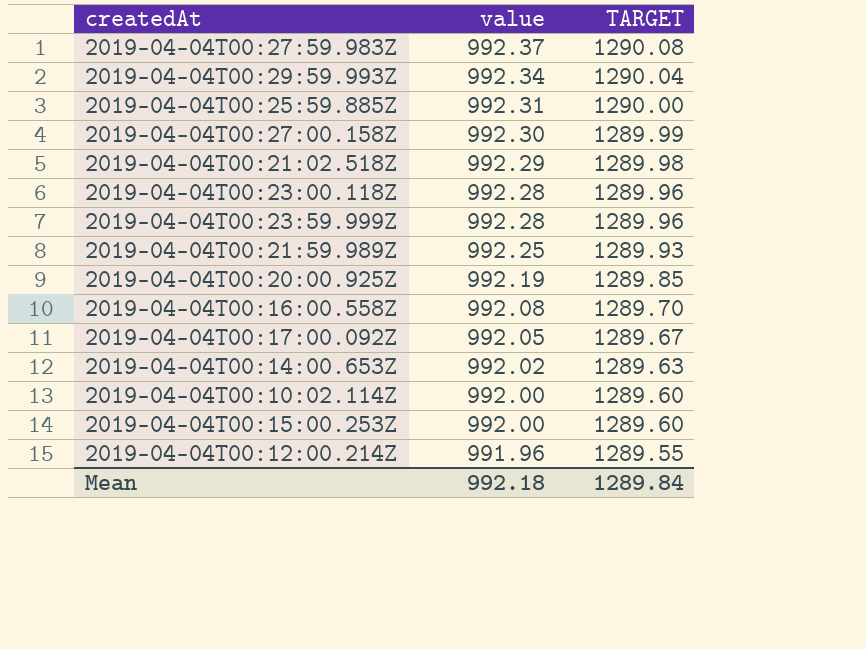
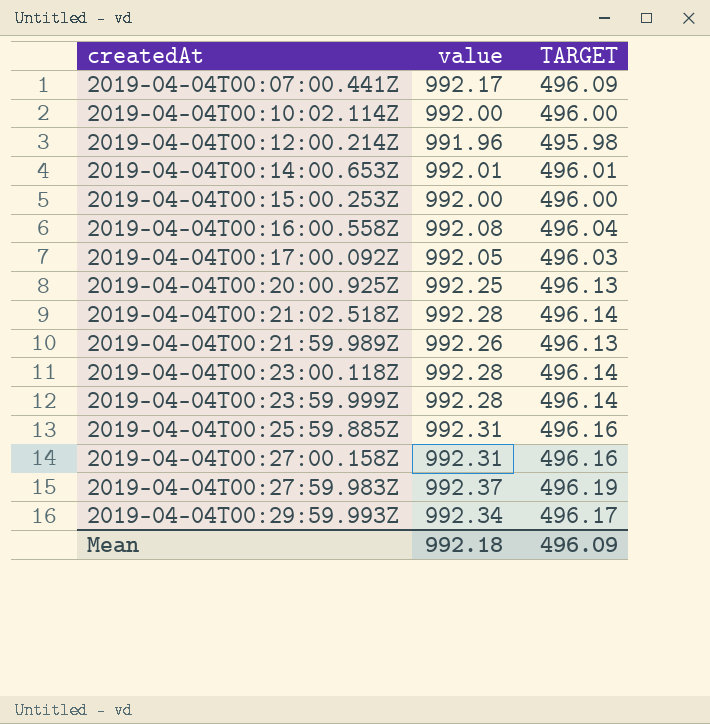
row order: value descending -> createdAt ascending
column TARGET | formula: [value] * 1.3 -> [value] * 0.5
row 2019-04-04T00:07:00.441Z: none -> 992.17 | 496.09
2019-04-04T00:14:00.653Z | value: 992.02 -> 992.01
2019-04-04T00:20:00.925Z | value: 992.19 -> 992.25
2019-04-04T00:21:02.518Z | value: 992.29 -> 992.28
2019-04-04T00:21:59.989Z | value: 992.25 -> 992.26
2019-04-04T00:27:00.158Z | value: 992.30 -> 992.31
Mean | TARGET: 1289.84 -> 496.09

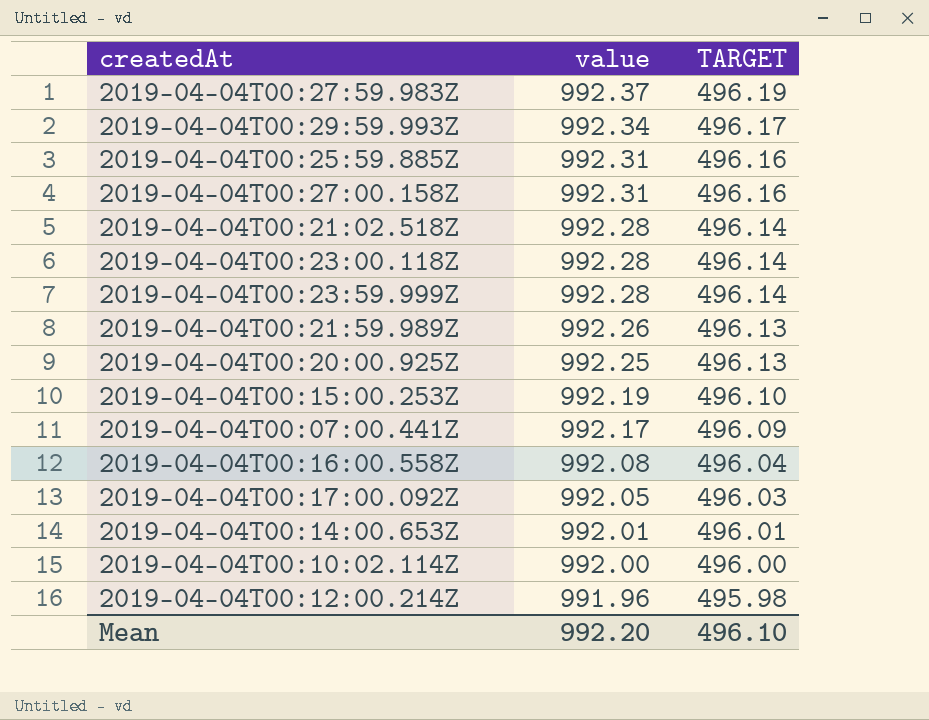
row order: createdAt ascending -> value descending
2019-04-04T00:15:00.253Z | value: 992.00 -> 992.19
2019-04-04T00:15:00.253Z | TARGET: 496.00 -> 496.10
Mean | value: 992.18 -> 992.20
Mean | TARGET: 496.09 -> 496.10

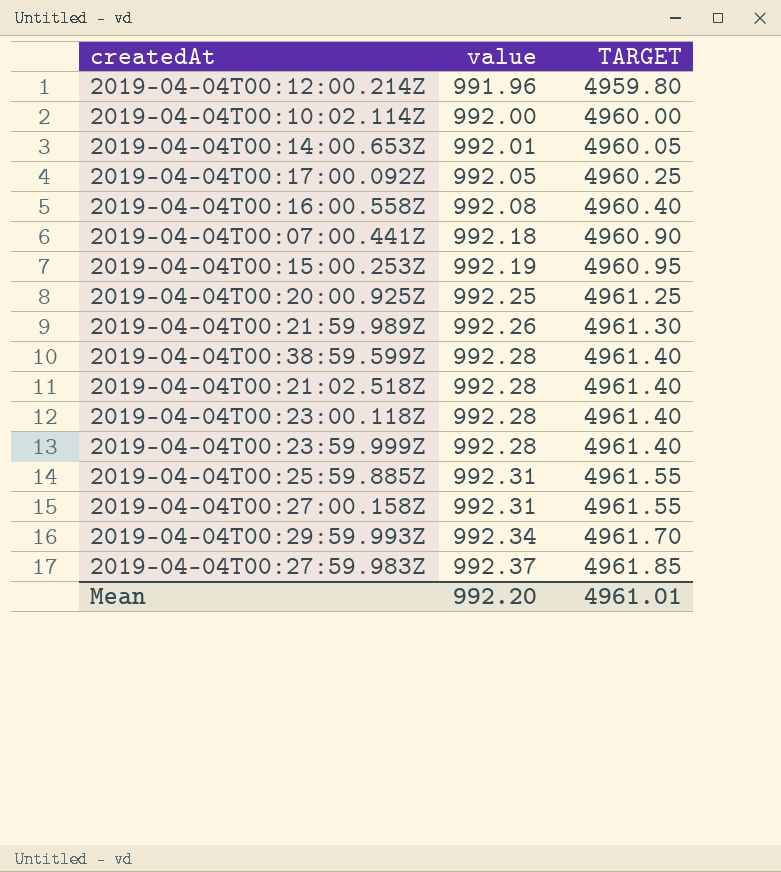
row order: value descending -> value ascending
column TARGET | formula: [value] * 0.5 -> [value] * 5
2019-04-04T00:07:00.441Z | value: 992.17 -> 992.18
row 2019-04-04T00:38:59.599Z: none -> 992.28 | 4961.40
Mean | TARGET: 496.10 -> 4961.01

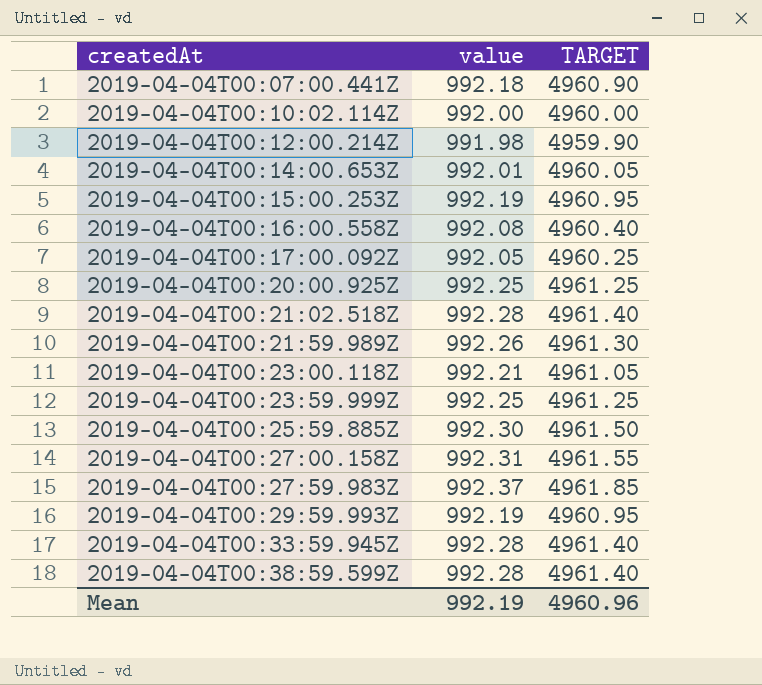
row order: value ascending -> createdAt ascending
2019-04-04T00:12:00.214Z | value: 991.96 -> 991.98
2019-04-04T00:12:00.214Z | TARGET: 4959.80 -> 4959.90
2019-04-04T00:23:00.118Z | value: 992.28 -> 992.21
2019-04-04T00:23:00.118Z | TARGET: 4961.40 -> 4961.05
2019-04-04T00:23:59.999Z | value: 992.28 -> 992.25
2019-04-04T00:23:59.999Z | TARGET: 4961.40 -> 4961.25
2019-04-04T00:25:59.885Z | value: 992.31 -> 992.30
2019-04-04T00:25:59.885Z | TARGET: 4961.55 -> 4961.50
2019-04-04T00:29:59.993Z | value: 992.34 -> 992.19
2019-04-04T00:29:59.993Z | TARGET: 4961.70 -> 4960.95
row 2019-04-04T00:33:59.945Z: none -> 992.28 | 4961.40
Mean | value: 992.20 -> 992.19
Mean | TARGET: 4961.01 -> 4960.96

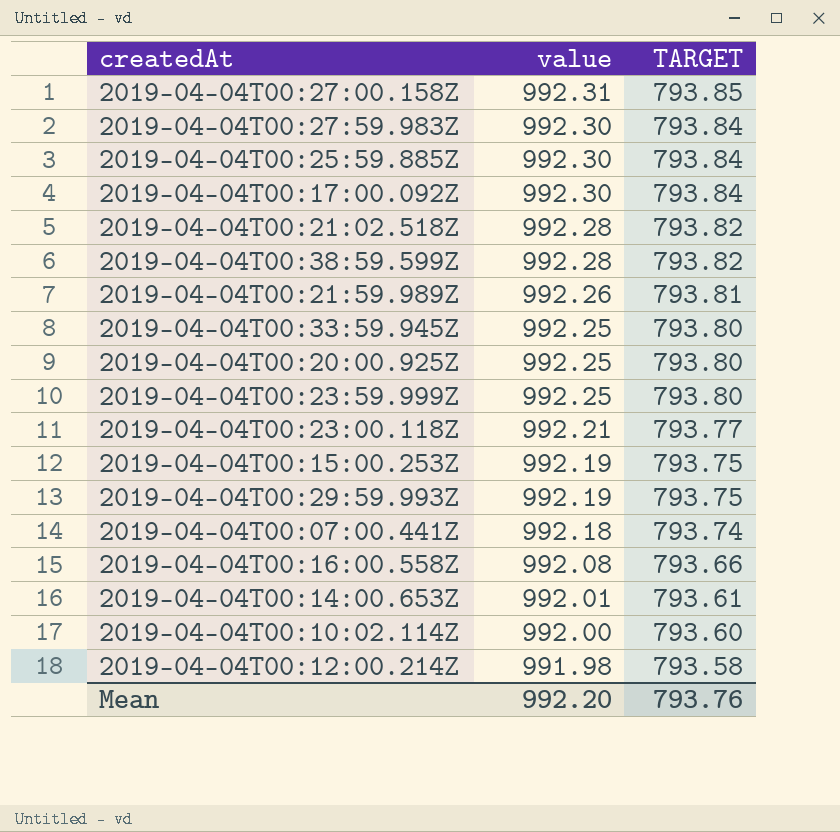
row order: createdAt ascending -> value descending
column TARGET | formula: [value] * 5 -> [value] * 0.8
2019-04-04T00:27:59.983Z | value: 992.37 -> 992.30
2019-04-04T00:17:00.092Z | value: 992.05 -> 992.30
2019-04-04T00:33:59.945Z | value: 992.28 -> 992.25
Mean | value: 992.19 -> 992.20
Mean | TARGET: 4960.96 -> 793.76

